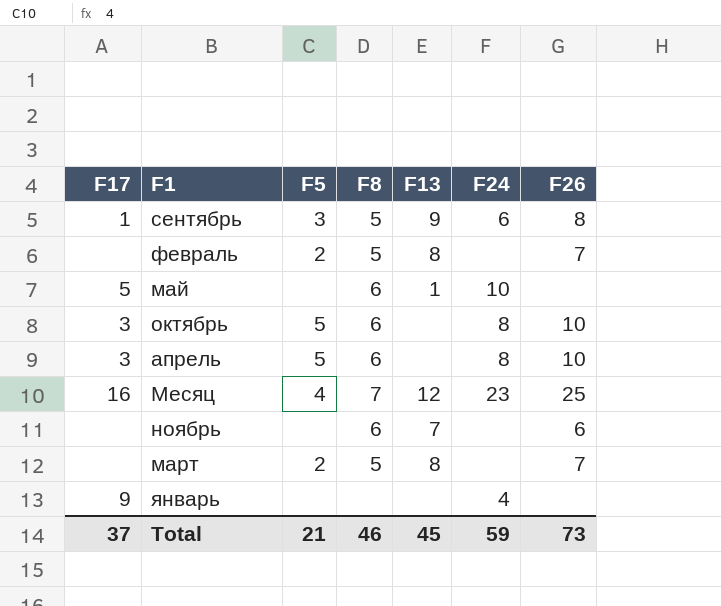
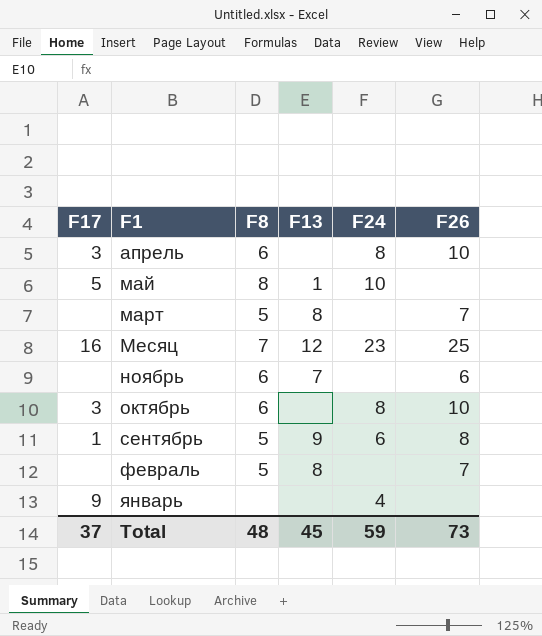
row order: none -> F1 ascending
column F5 | position: 3 -> none
май | F8: 6 -> 8
Total | F8: 46 -> 48

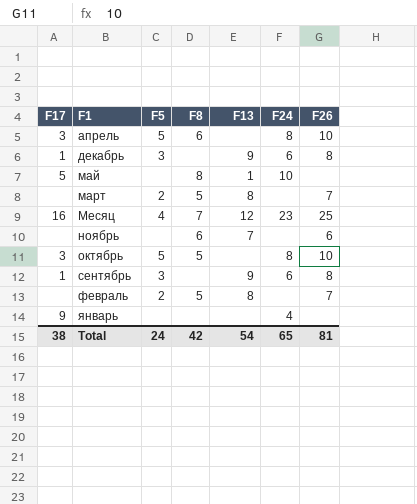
column F5 | position: none -> 3
row декабрь: none -> 1 | 3 | none | 9 | 6 | 8
октябрь | F8: 6 -> 5
сентябрь | F8: 5 -> none
Total | F17: 37 -> 38
Total | F8: 48 -> 42
Total | F13: 45 -> 54
Total | F24: 59 -> 65
Total | F26: 73 -> 81

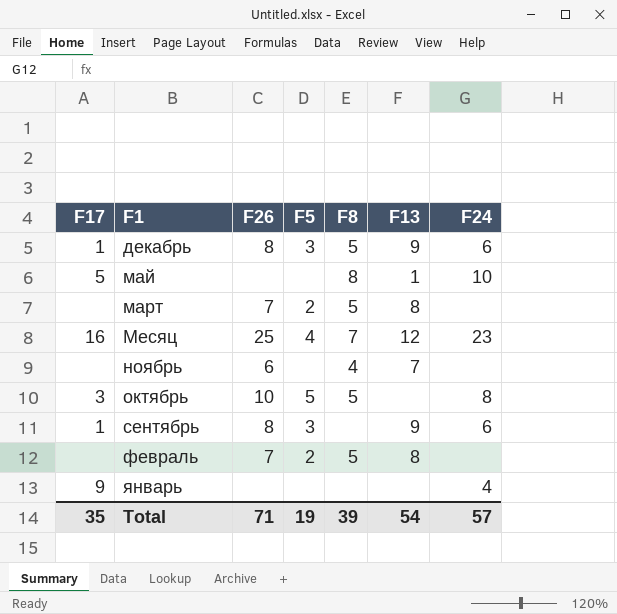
column F26 | position: 7 -> 3
row апрель: 3 | 5 | 6 | none | 8 | 10 -> none
декабрь | F8: none -> 5
ноябрь | F8: 6 -> 4
Total | F17: 38 -> 35
Total | F26: 81 -> 71
Total | F5: 24 -> 19
Total | F8: 42 -> 39
Total | F24: 65 -> 57

